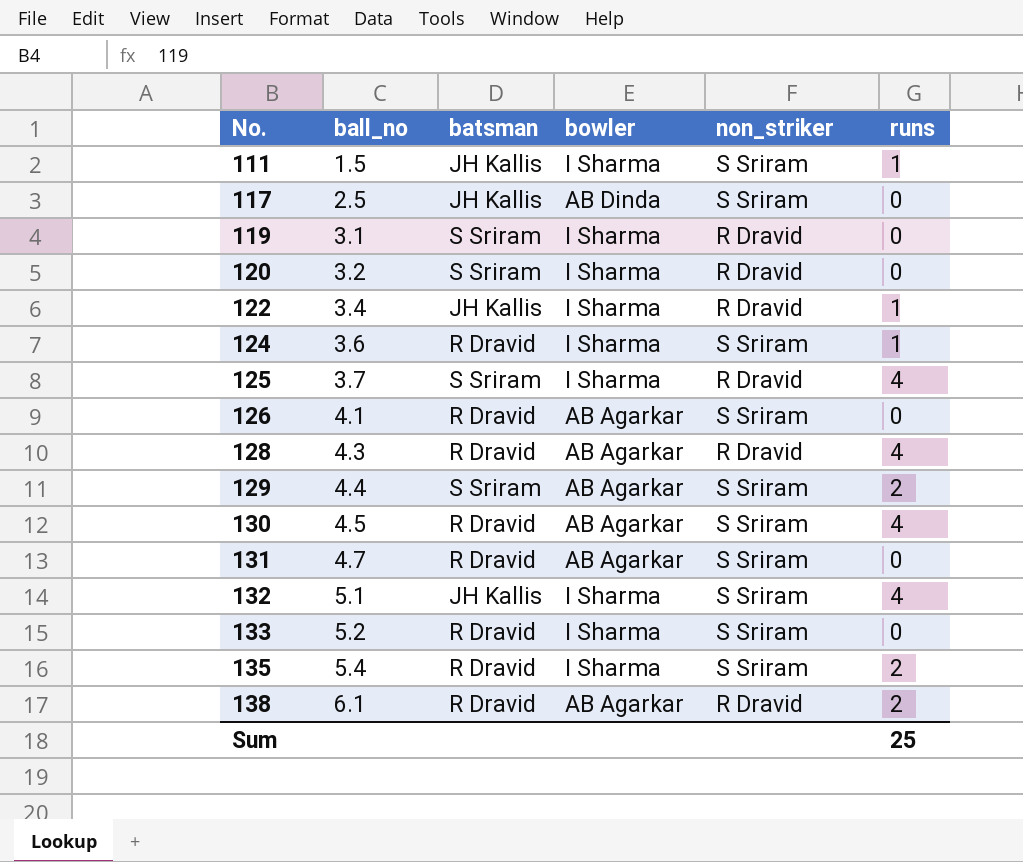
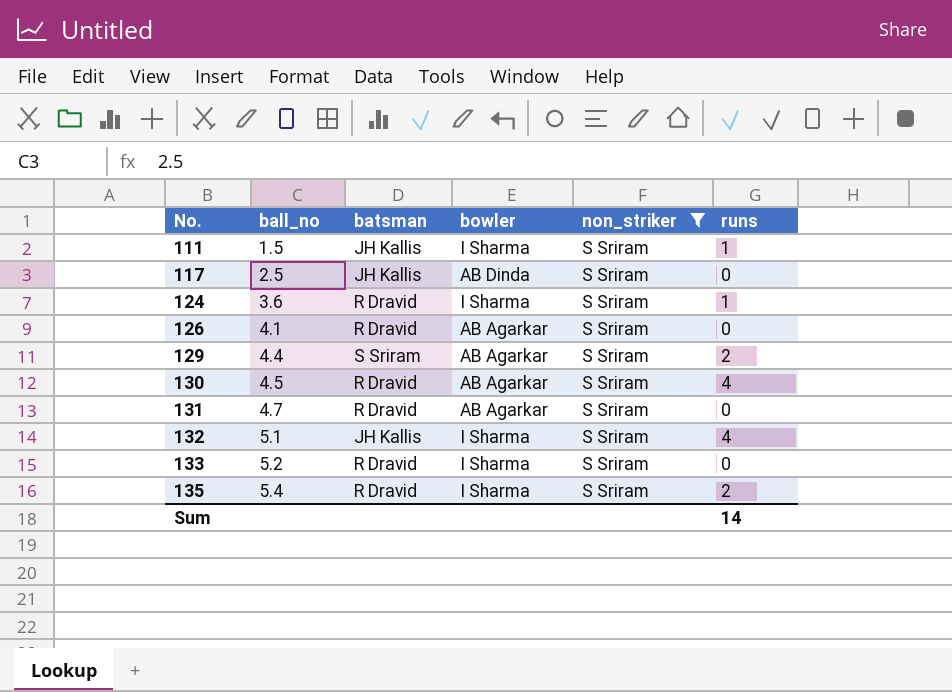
filter: none -> non_striker = S Sriram
Sum | runs: 25 -> 14

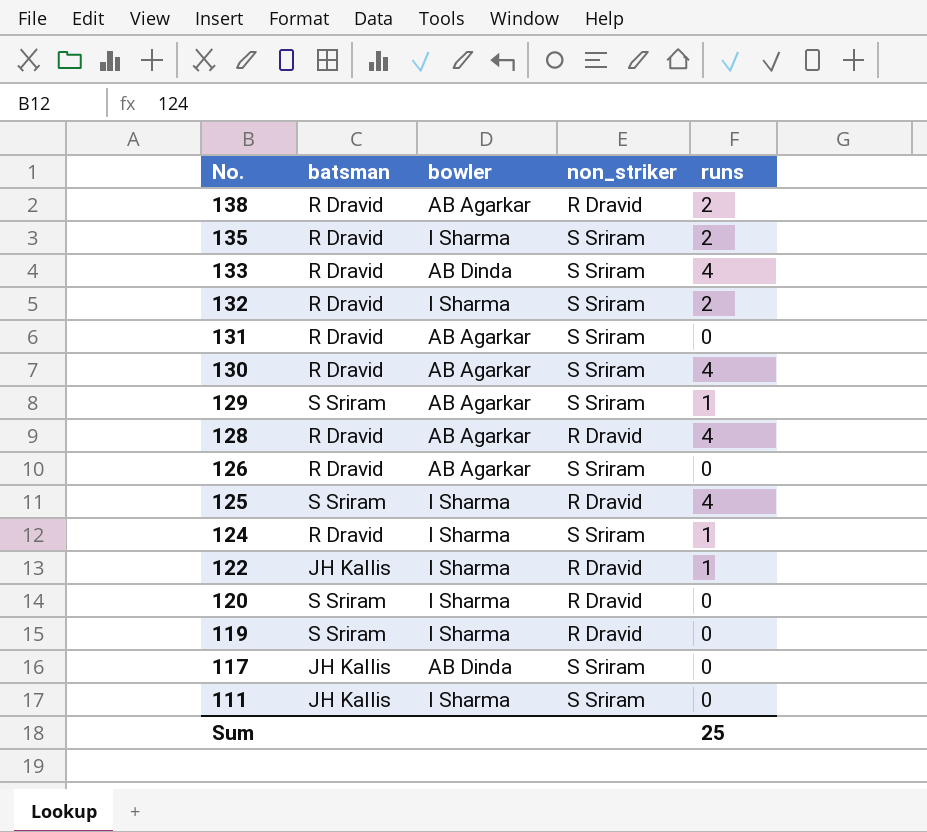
filter: non_striker = S Sriram -> none
row order: No. ascending -> No. descending
column ball_no | position: 2 -> none
133 | bowler: I Sharma -> AB Dinda
133 | runs: 0 -> 4
132 | batsman: JH Kallis -> R Dravid
132 | runs: 4 -> 2
129 | runs: 2 -> 1
111 | runs: 1 -> 0
Sum | runs: 14 -> 25

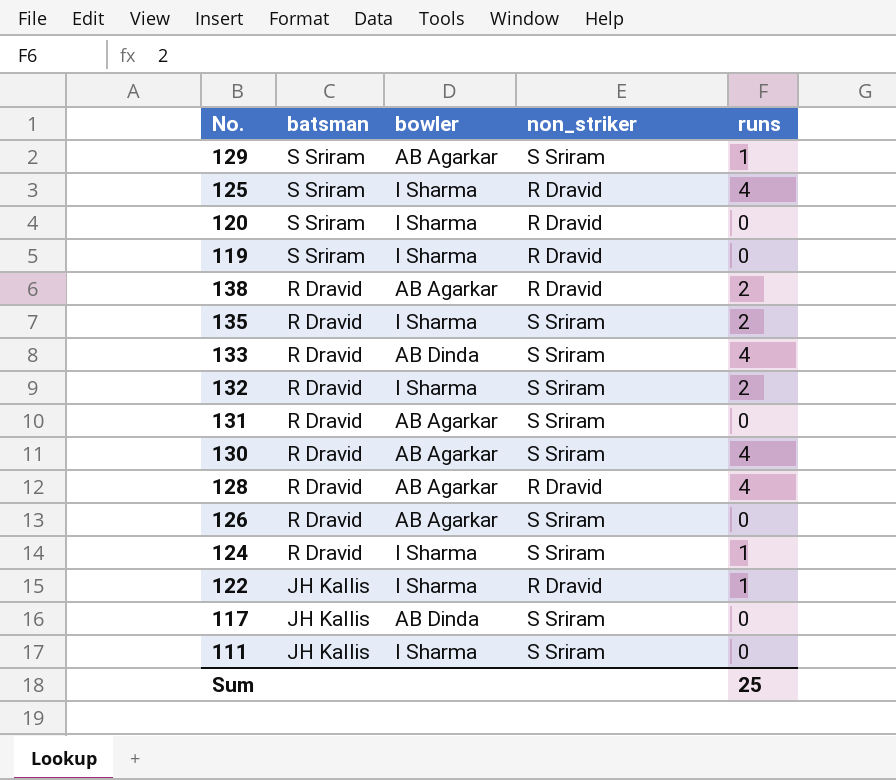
row order: No. descending -> batsman descending

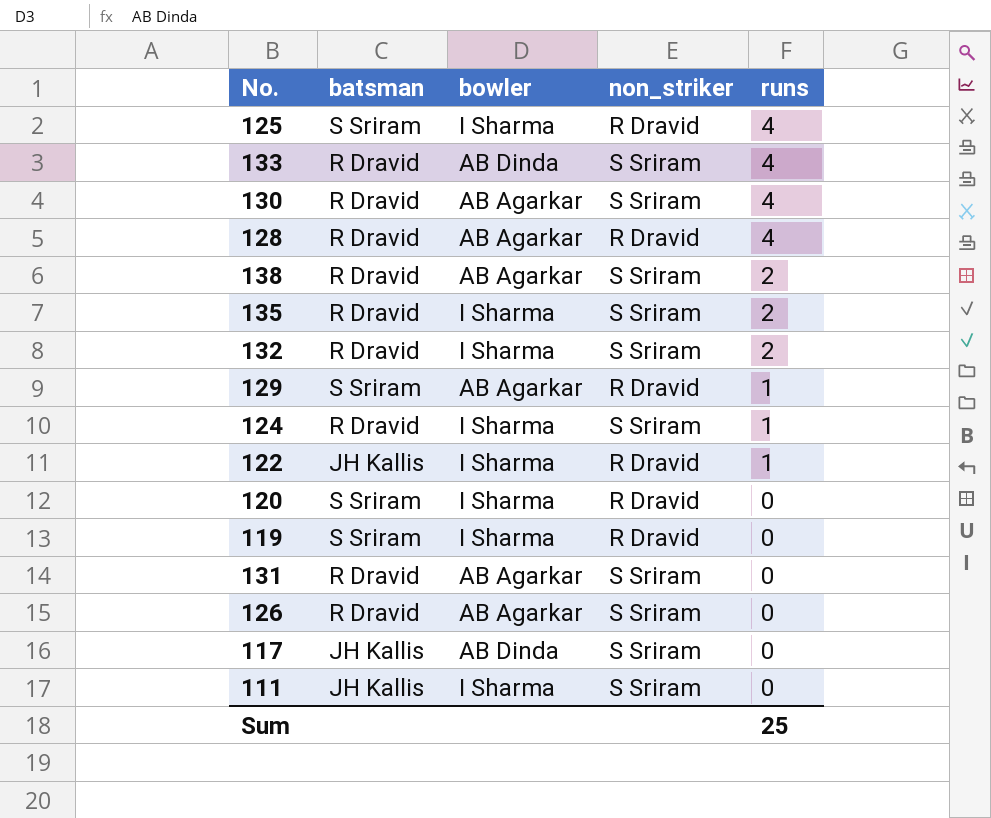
row order: batsman descending -> runs descending
138 | non_striker: R Dravid -> S Sriram
129 | non_striker: S Sriram -> R Dravid

